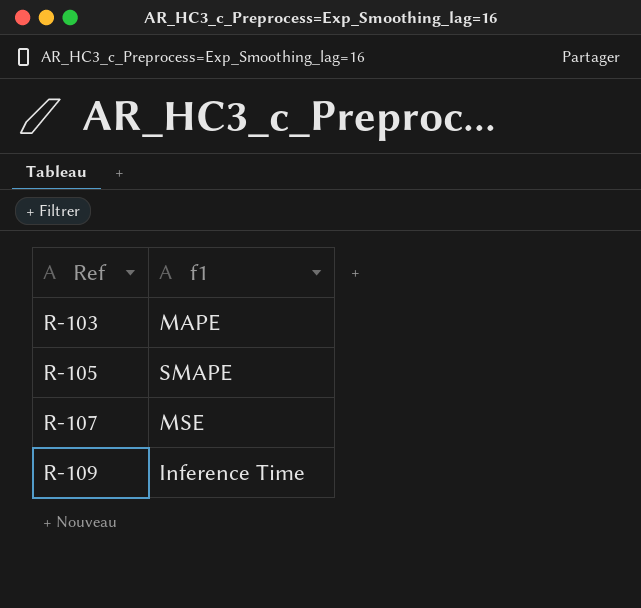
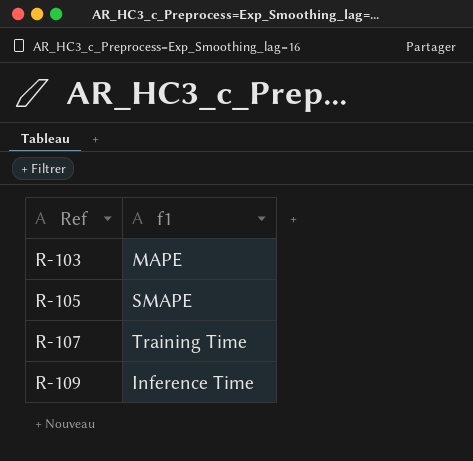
R-107 | f1: MSE -> Training Time

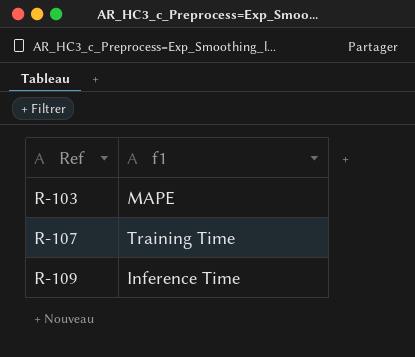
row R-105: SMAPE -> none

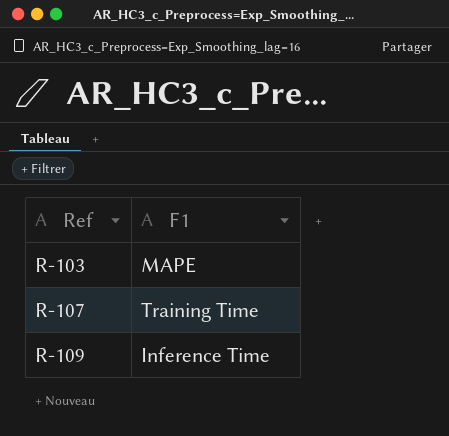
column name: f1 -> F1

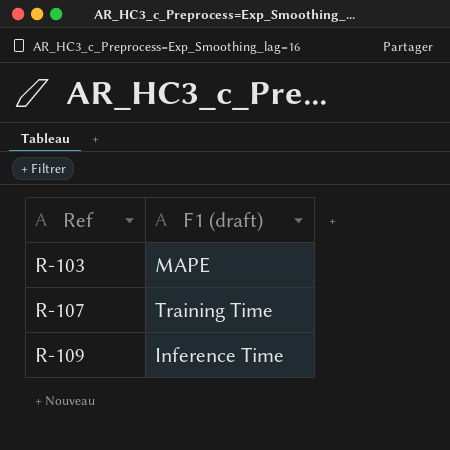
column name: F1 -> F1 (draft)

